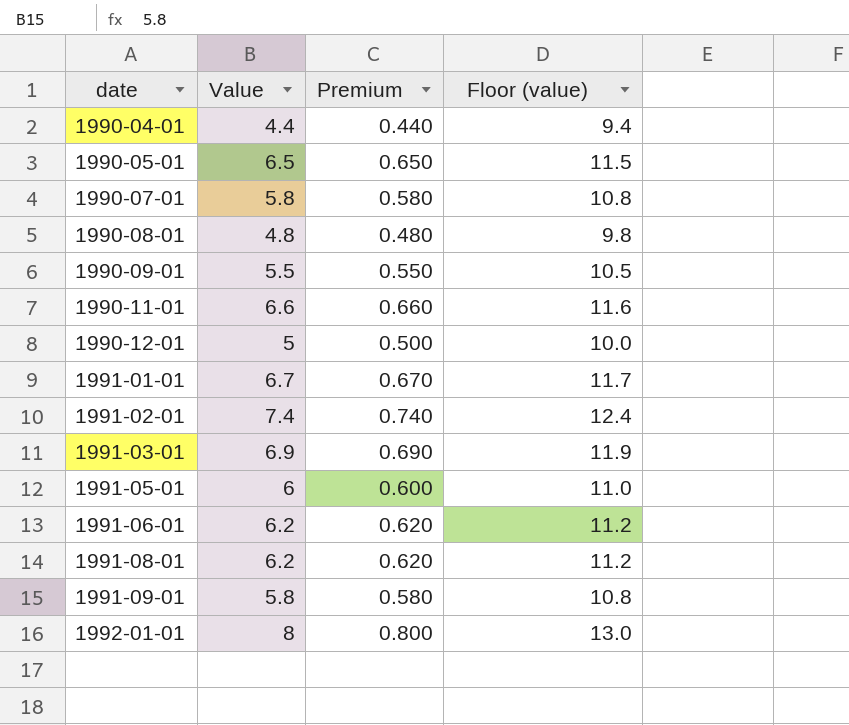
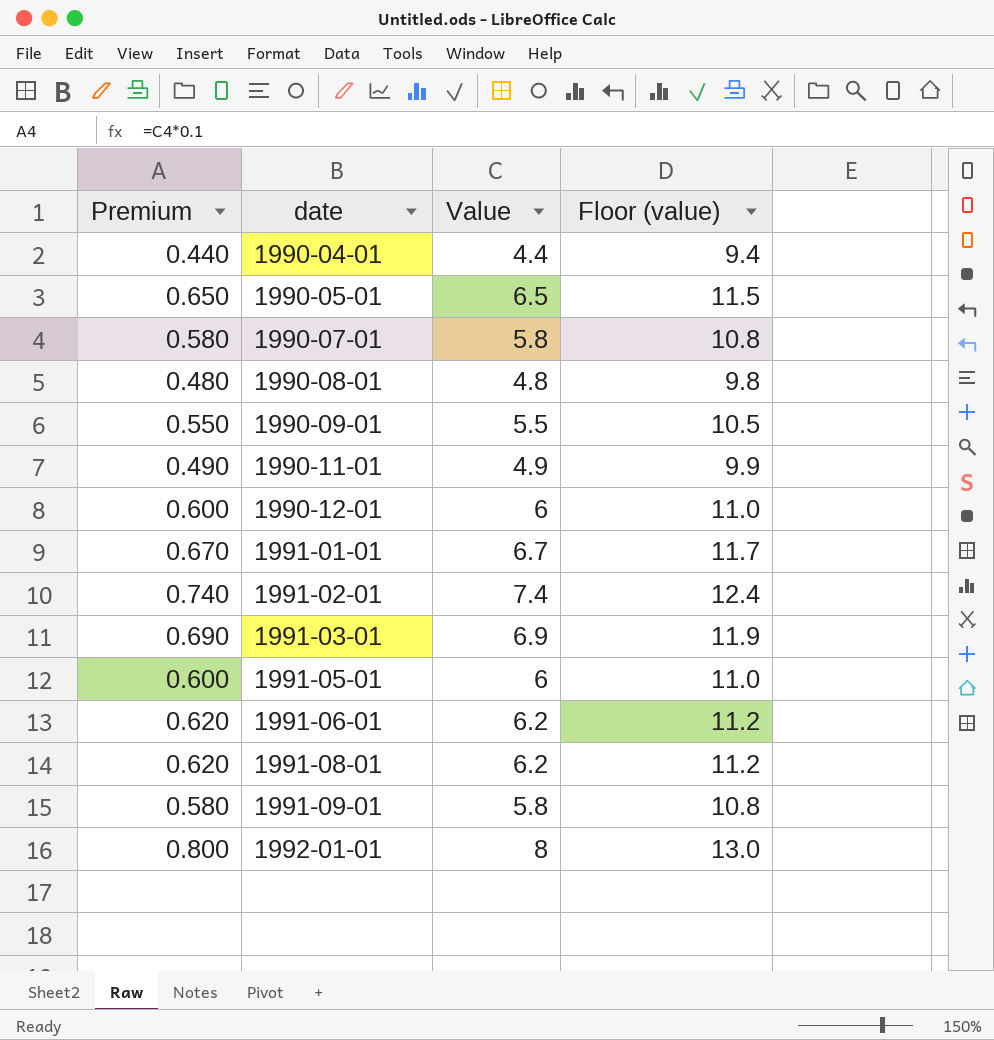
column Premium | position: 3 -> 1
1990-11-01 | Premium: 0.660 -> 0.490
1990-11-01 | Value: 6.6 -> 4.9
1990-11-01 | Floor (value): 11.6 -> 9.9
1990-12-01 | Premium: 0.500 -> 0.600
1990-12-01 | Value: 5 -> 6
1990-12-01 | Floor (value): 10.0 -> 11.0

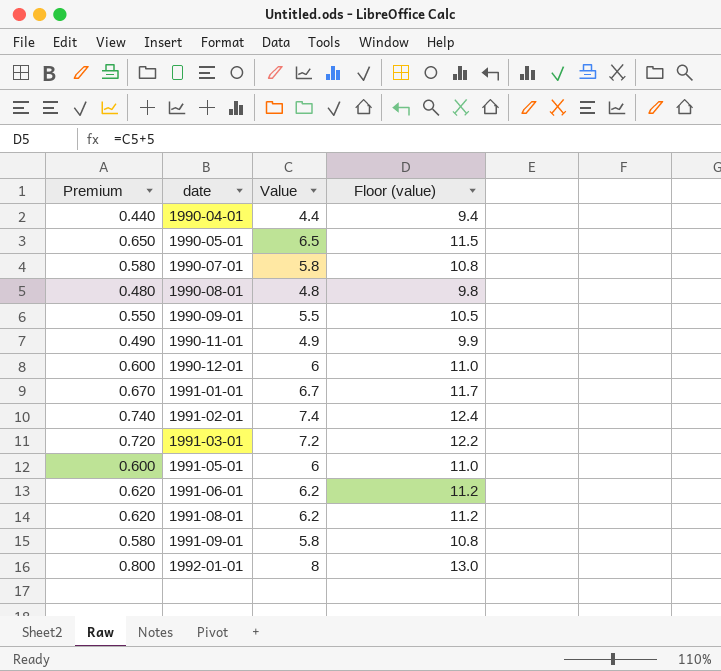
1991-03-01 | Premium: 0.690 -> 0.720
1991-03-01 | Value: 6.9 -> 7.2
1991-03-01 | Floor (value): 11.9 -> 12.2

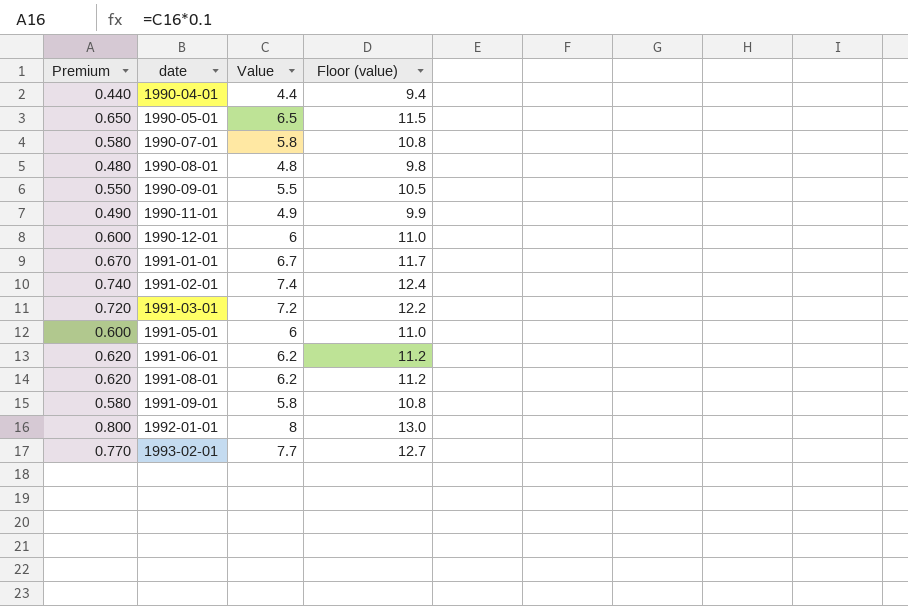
row 1993-02-01: none -> 0.770 | 7.7 | 12.7

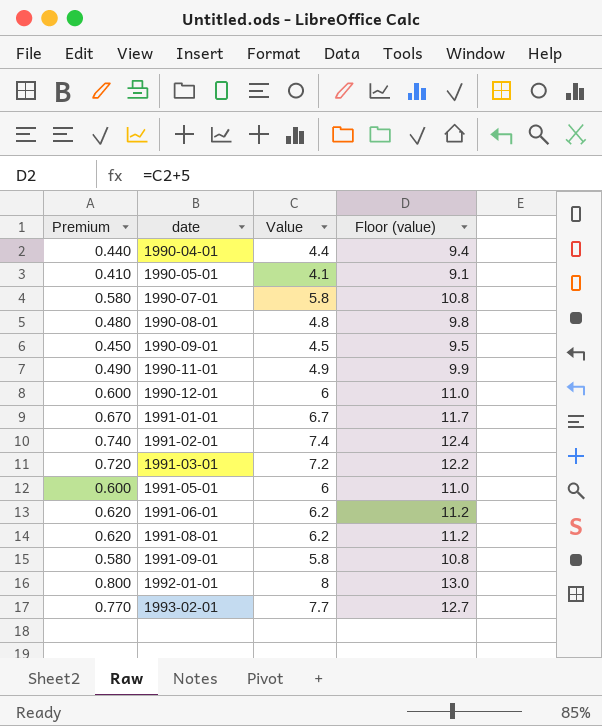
1990-05-01 | Premium: 0.650 -> 0.410
1990-05-01 | Value: 6.5 -> 4.1
1990-05-01 | Floor (value): 11.5 -> 9.1
1990-09-01 | Premium: 0.550 -> 0.450
1990-09-01 | Value: 5.5 -> 4.5
1990-09-01 | Floor (value): 10.5 -> 9.5

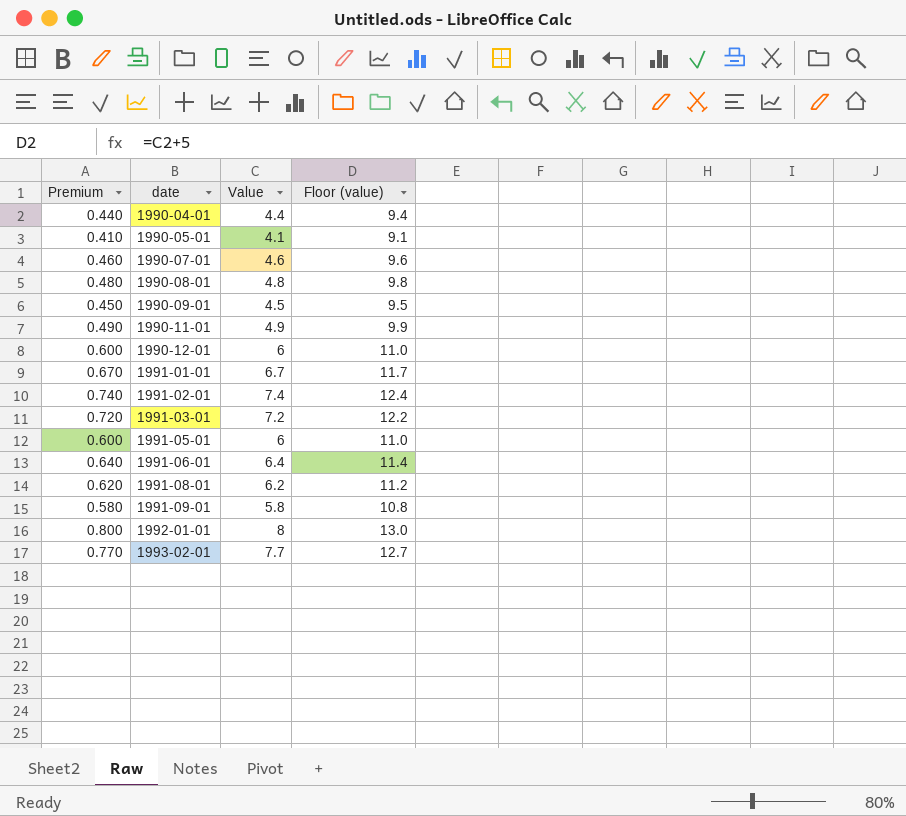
1990-07-01 | Premium: 0.580 -> 0.460
1990-07-01 | Value: 5.8 -> 4.6
1990-07-01 | Floor (value): 10.8 -> 9.6
1991-06-01 | Premium: 0.620 -> 0.640
1991-06-01 | Value: 6.2 -> 6.4
1991-06-01 | Floor (value): 11.2 -> 11.4

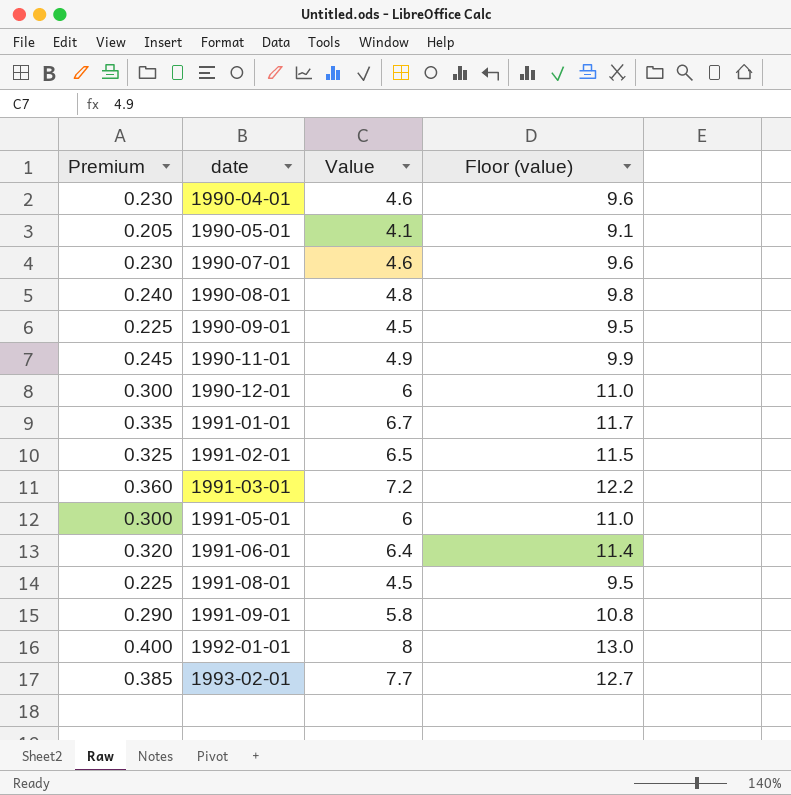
column Premium | formula: [Value] * 0.1 -> [Value] * 0.05
1990-04-01 | Value: 4.4 -> 4.6
1990-04-01 | Floor (value): 9.4 -> 9.6
1991-02-01 | Value: 7.4 -> 6.5
1991-02-01 | Floor (value): 12.4 -> 11.5
1991-08-01 | Value: 6.2 -> 4.5
1991-08-01 | Floor (value): 11.2 -> 9.5

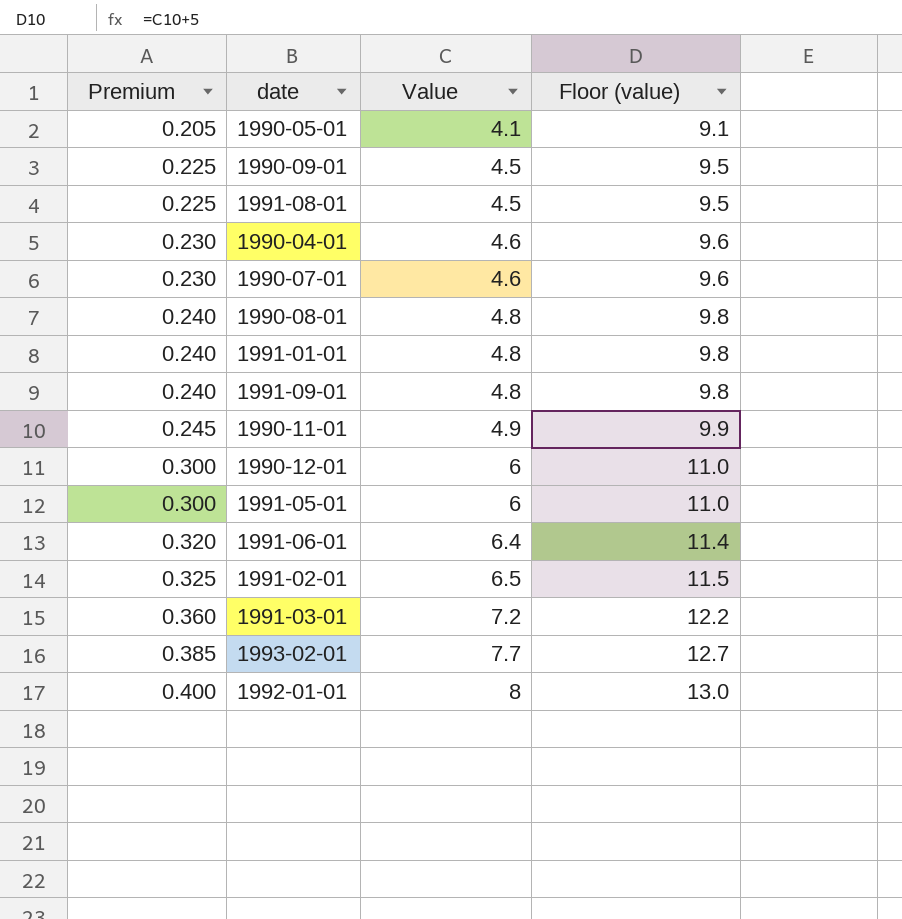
row order: date ascending -> Premium ascending
1991-01-01 | Premium: 0.335 -> 0.240
1991-01-01 | Value: 6.7 -> 4.8
1991-01-01 | Floor (value): 11.7 -> 9.8
1991-09-01 | Premium: 0.290 -> 0.240
1991-09-01 | Value: 5.8 -> 4.8
1991-09-01 | Floor (value): 10.8 -> 9.8

